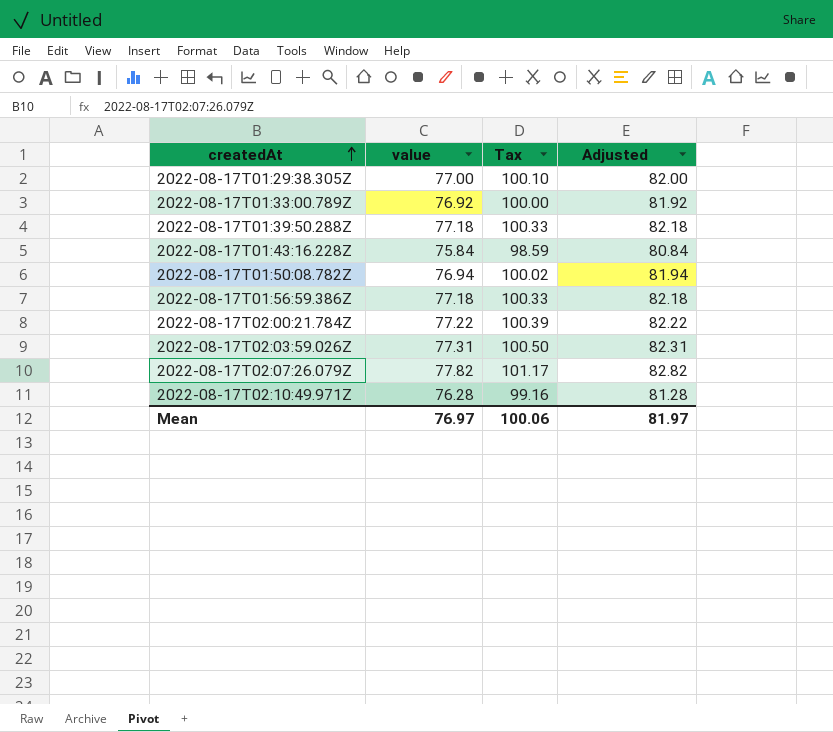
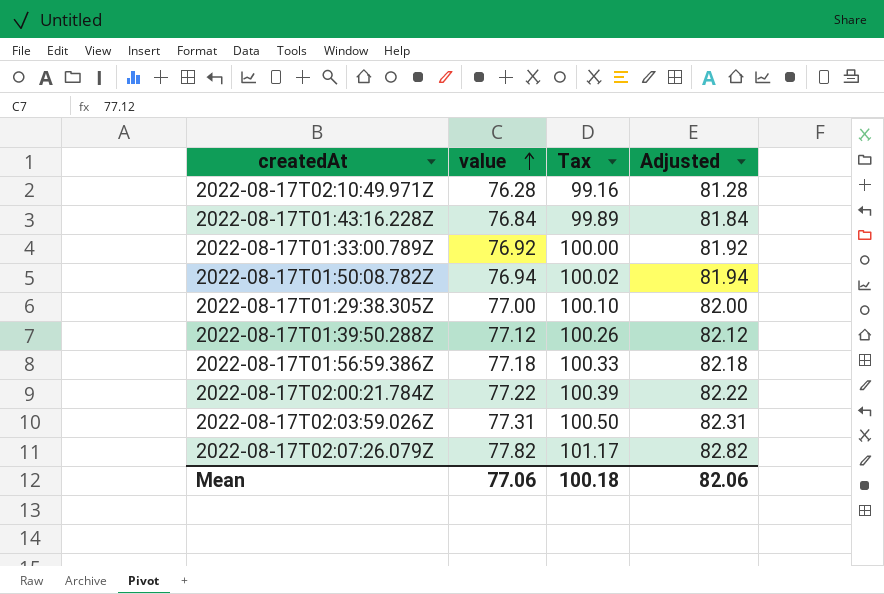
row order: createdAt ascending -> value ascending
2022-08-17T01:43:16.228Z | value: 75.84 -> 76.84
2022-08-17T01:43:16.228Z | Tax: 98.59 -> 99.89
2022-08-17T01:43:16.228Z | Adjusted: 80.84 -> 81.84
2022-08-17T01:39:50.288Z | value: 77.18 -> 77.12
2022-08-17T01:39:50.288Z | Tax: 100.33 -> 100.26
2022-08-17T01:39:50.288Z | Adjusted: 82.18 -> 82.12
Mean | value: 76.97 -> 77.06
Mean | Tax: 100.06 -> 100.18
Mean | Adjusted: 81.97 -> 82.06

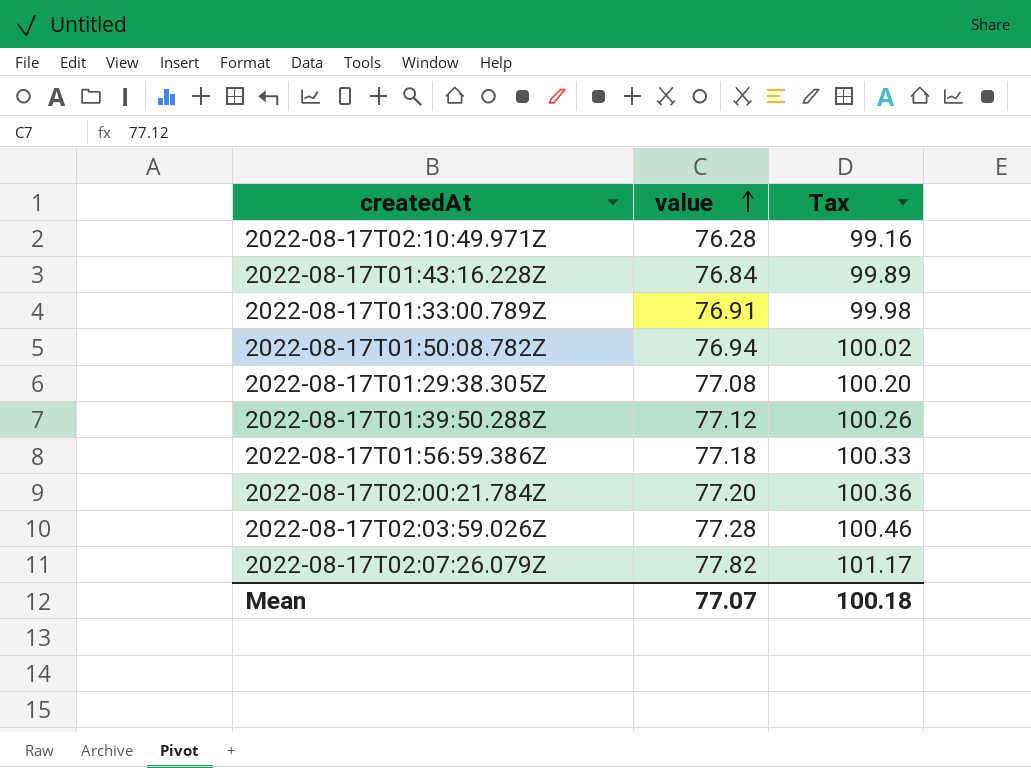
column Adjusted | formula: [value] + 5 -> none
2022-08-17T01:33:00.789Z | value: 76.92 -> 76.91
2022-08-17T01:33:00.789Z | Tax: 100.00 -> 99.98
2022-08-17T01:29:38.305Z | value: 77.00 -> 77.08
2022-08-17T01:29:38.305Z | Tax: 100.10 -> 100.20
2022-08-17T02:00:21.784Z | value: 77.22 -> 77.20
2022-08-17T02:00:21.784Z | Tax: 100.39 -> 100.36
2022-08-17T02:03:59.026Z | value: 77.31 -> 77.28
2022-08-17T02:03:59.026Z | Tax: 100.50 -> 100.46
Mean | value: 77.06 -> 77.07

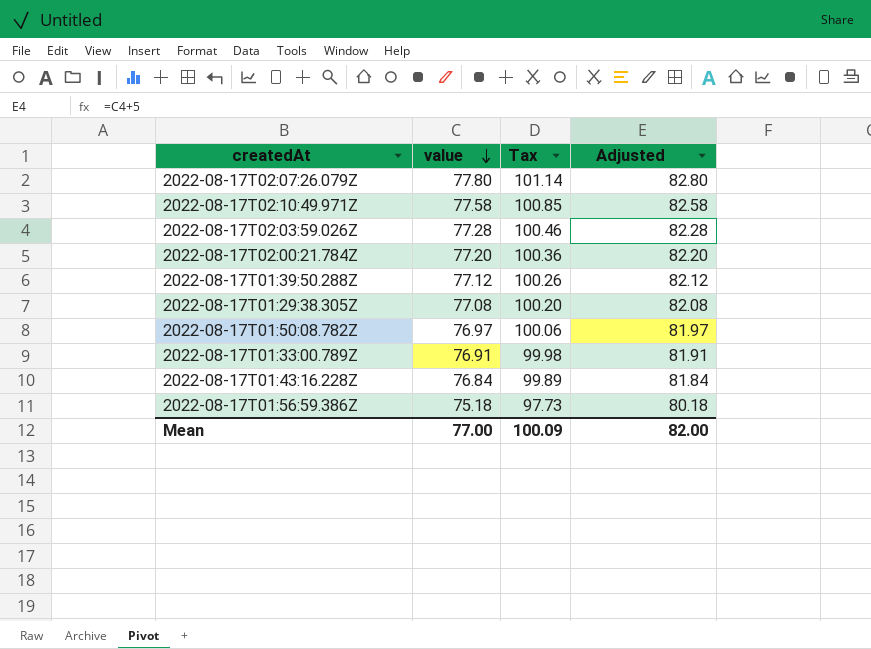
row order: value ascending -> value descending
column Adjusted | formula: none -> [value] + 5
2022-08-17T02:07:26.079Z | value: 77.82 -> 77.80
2022-08-17T02:07:26.079Z | Tax: 101.17 -> 101.14
2022-08-17T02:10:49.971Z | value: 76.28 -> 77.58
2022-08-17T02:10:49.971Z | Tax: 99.16 -> 100.85
2022-08-17T01:50:08.782Z | value: 76.94 -> 76.97
2022-08-17T01:50:08.782Z | Tax: 100.02 -> 100.06
2022-08-17T01:56:59.386Z | value: 77.18 -> 75.18
2022-08-17T01:56:59.386Z | Tax: 100.33 -> 97.73
Mean | value: 77.07 -> 77.00
Mean | Tax: 100.18 -> 100.09

